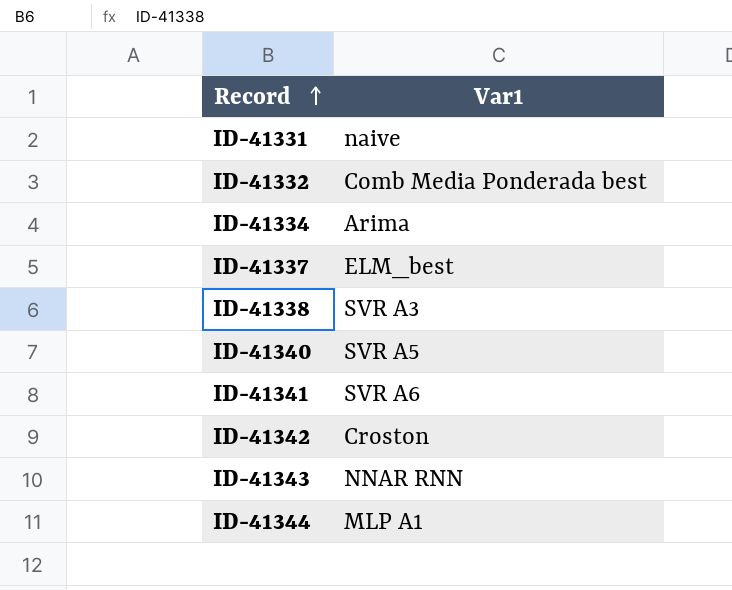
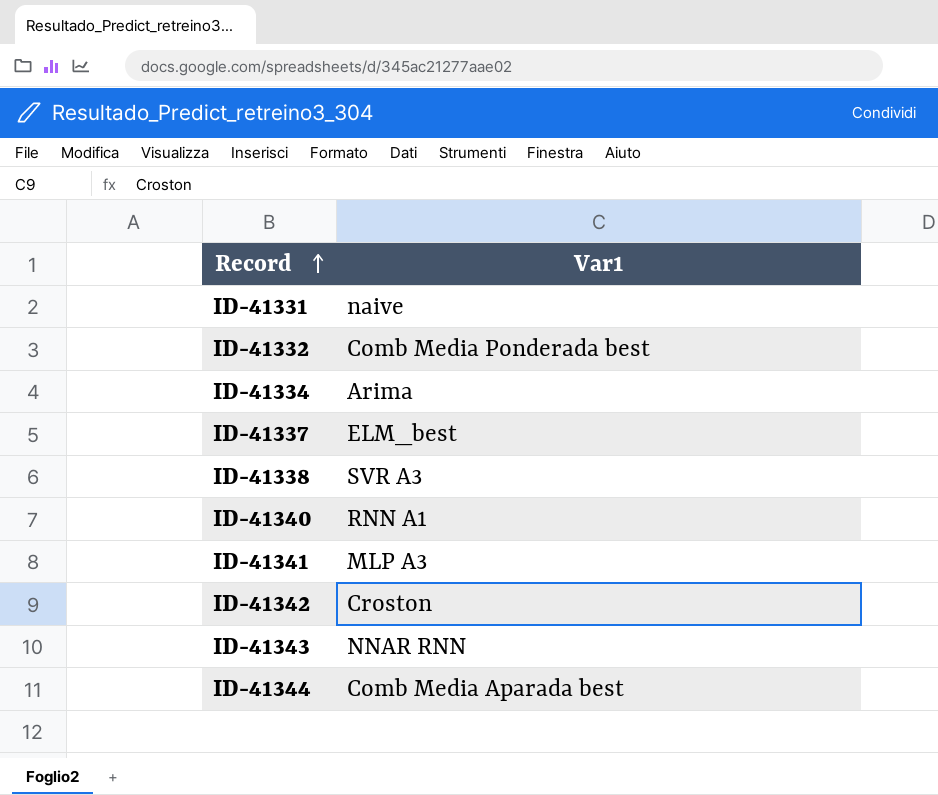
ID-41340 | Var1: SVR A5 -> RNN A1
ID-41341 | Var1: SVR A6 -> MLP A3
ID-41344 | Var1: MLP A1 -> Comb Media Aparada best

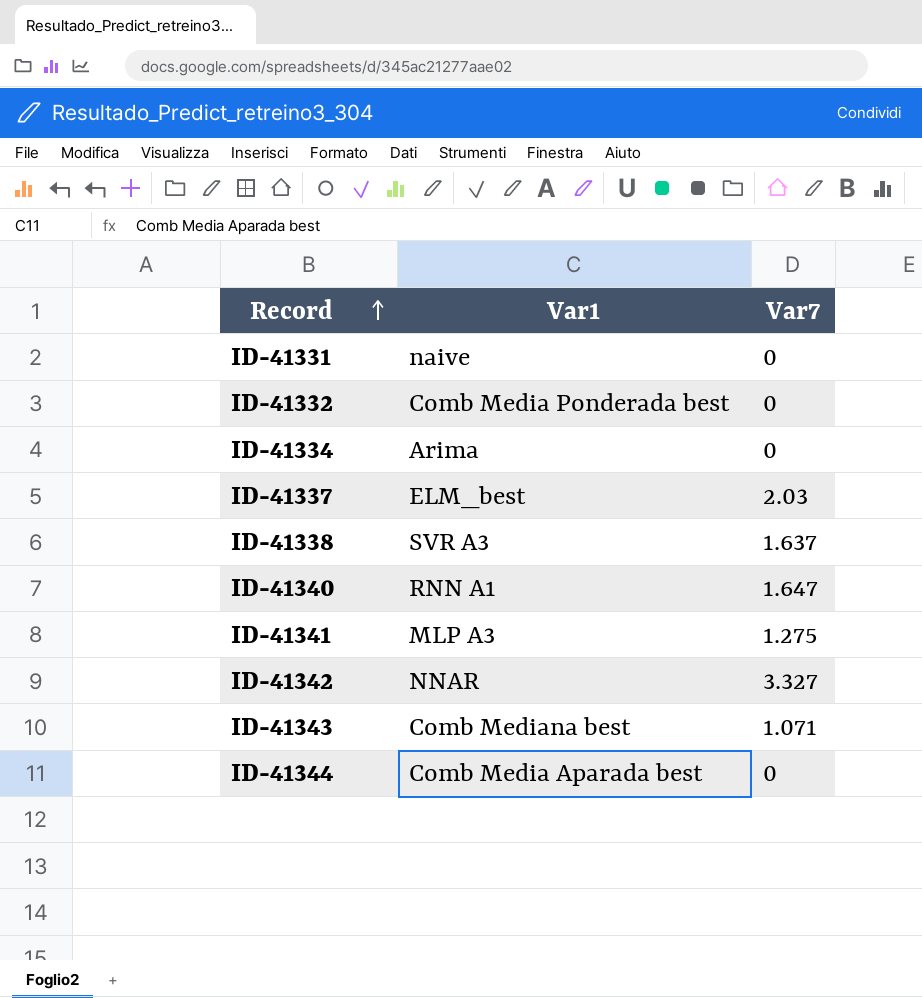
column Var7 | position: none -> 3
ID-41342 | Var1: Croston -> NNAR
ID-41343 | Var1: NNAR RNN -> Comb Mediana best

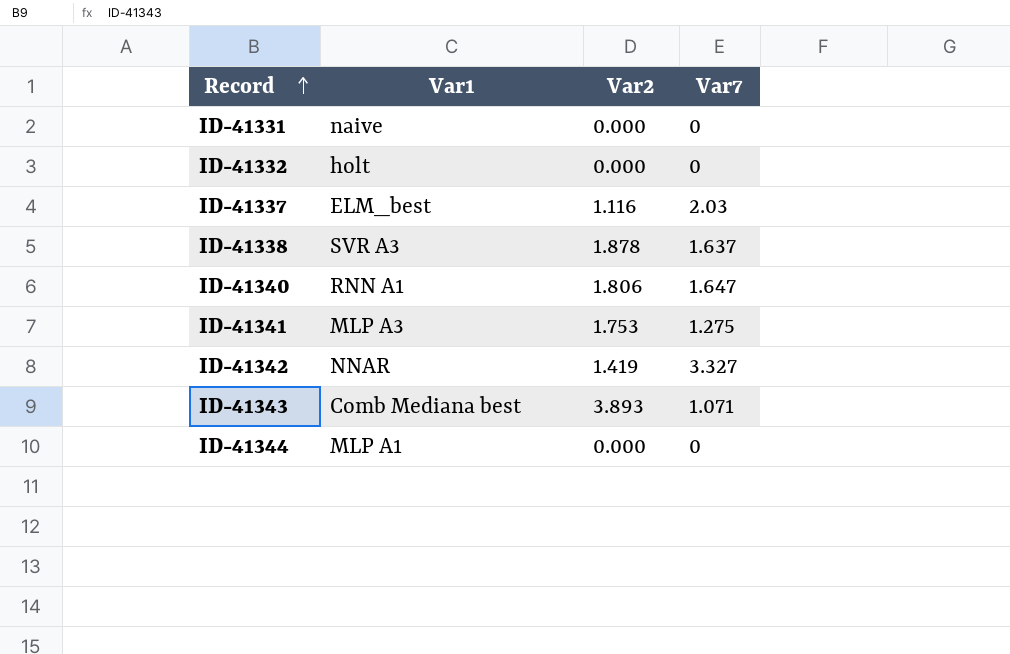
column Var2 | position: none -> 3
row ID-41334: Arima | 0 -> none
ID-41332 | Var1: Comb Media Ponderada best -> holt
ID-41344 | Var1: Comb Media Aparada best -> MLP A1

